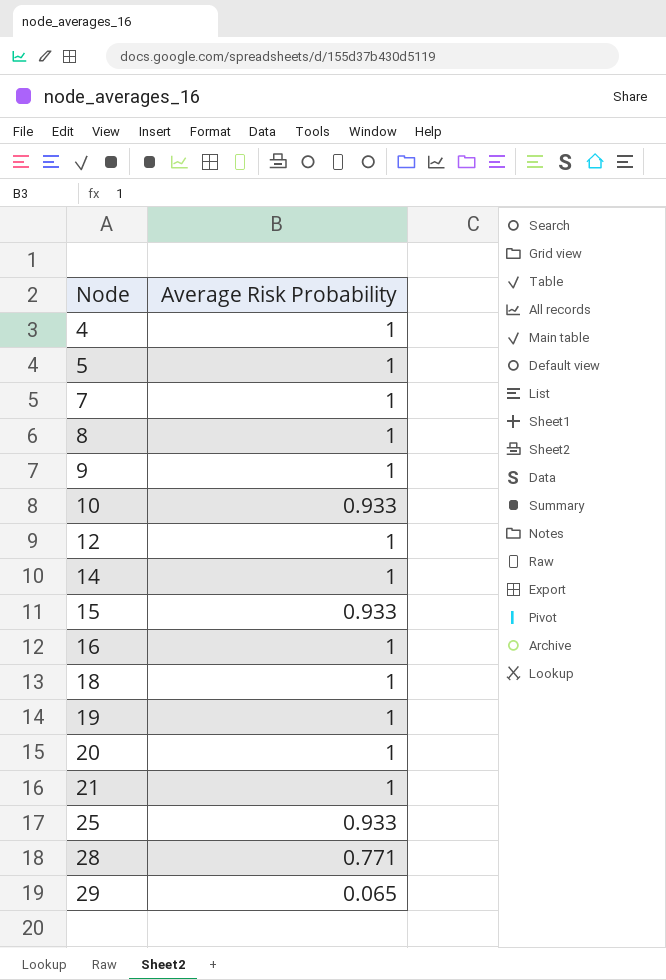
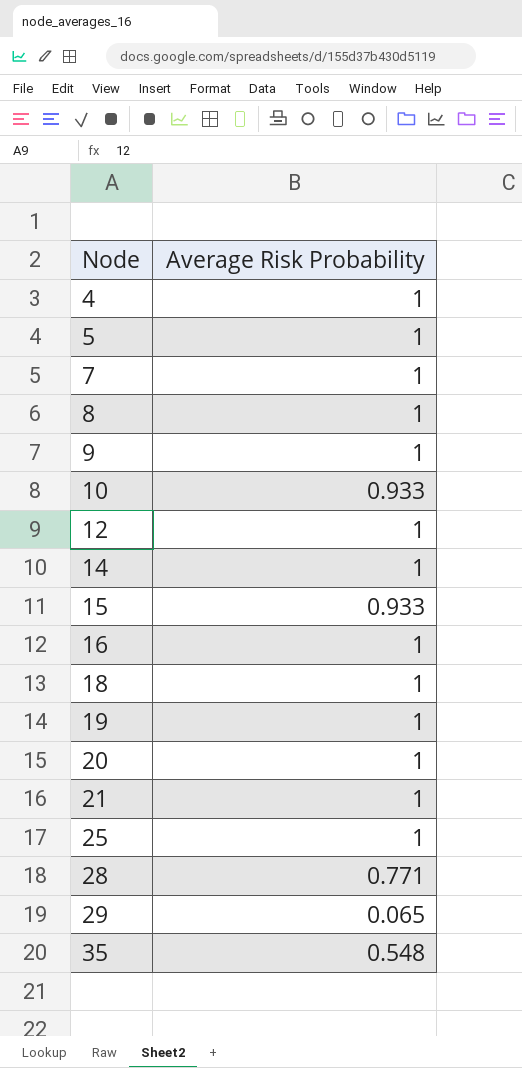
25 | Average Risk Probability: 0.933 -> 1
row 35: none -> 0.548

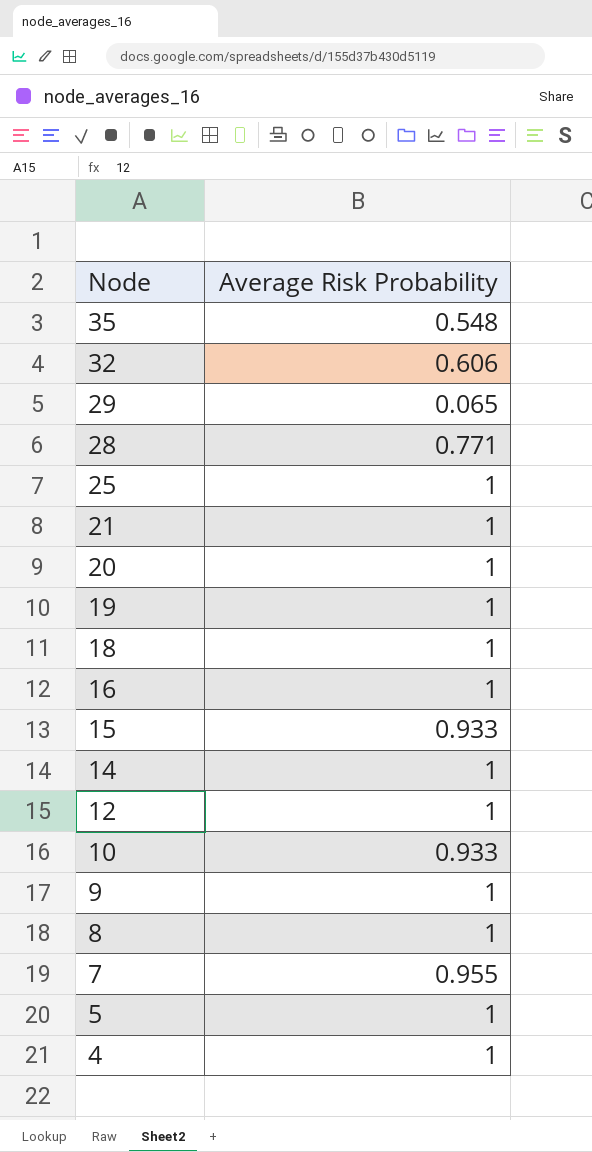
row order: Node ascending -> Node descending
row 32: none -> 0.606
7 | Average Risk Probability: 1 -> 0.955

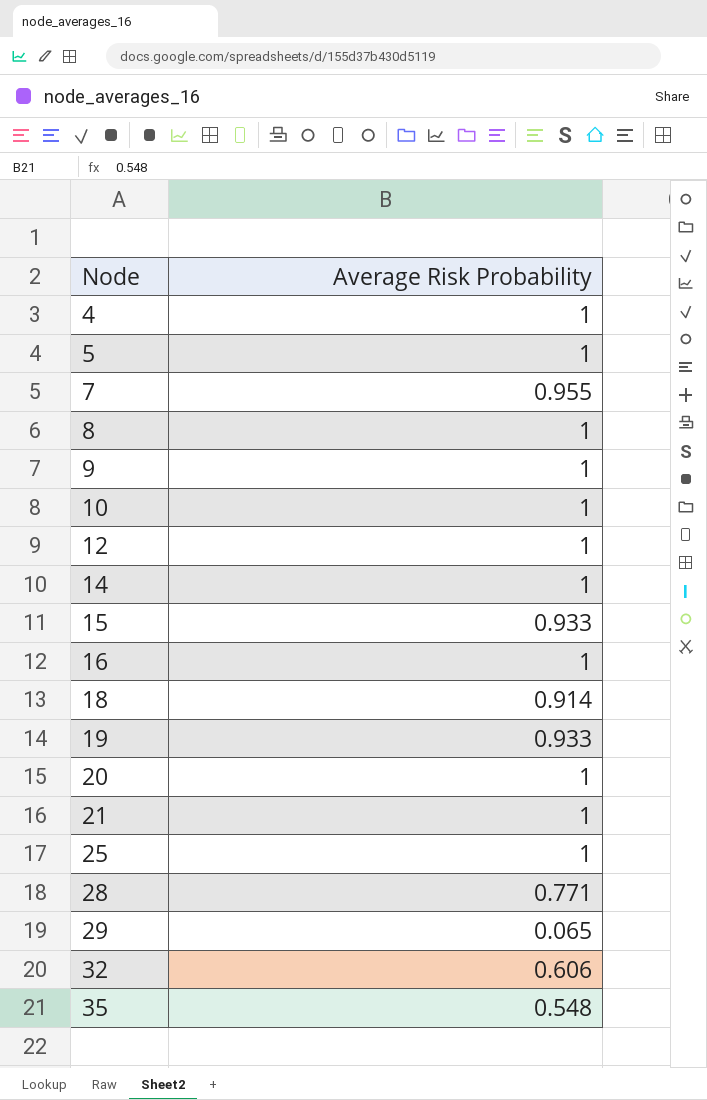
row order: Node descending -> Node ascending
10 | Average Risk Probability: 0.933 -> 1
18 | Average Risk Probability: 1 -> 0.914
19 | Average Risk Probability: 1 -> 0.933

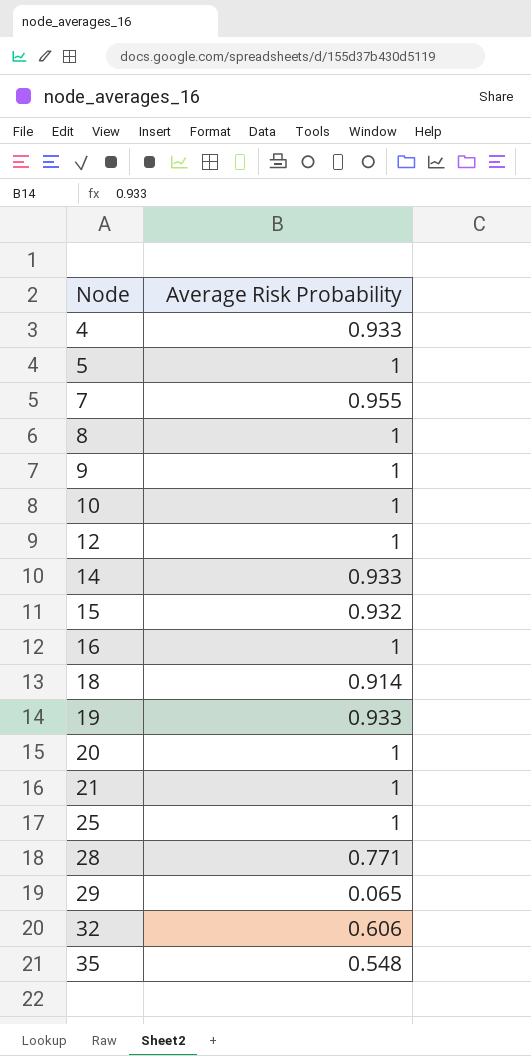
4 | Average Risk Probability: 1 -> 0.933
14 | Average Risk Probability: 1 -> 0.933
15 | Average Risk Probability: 0.933 -> 0.932

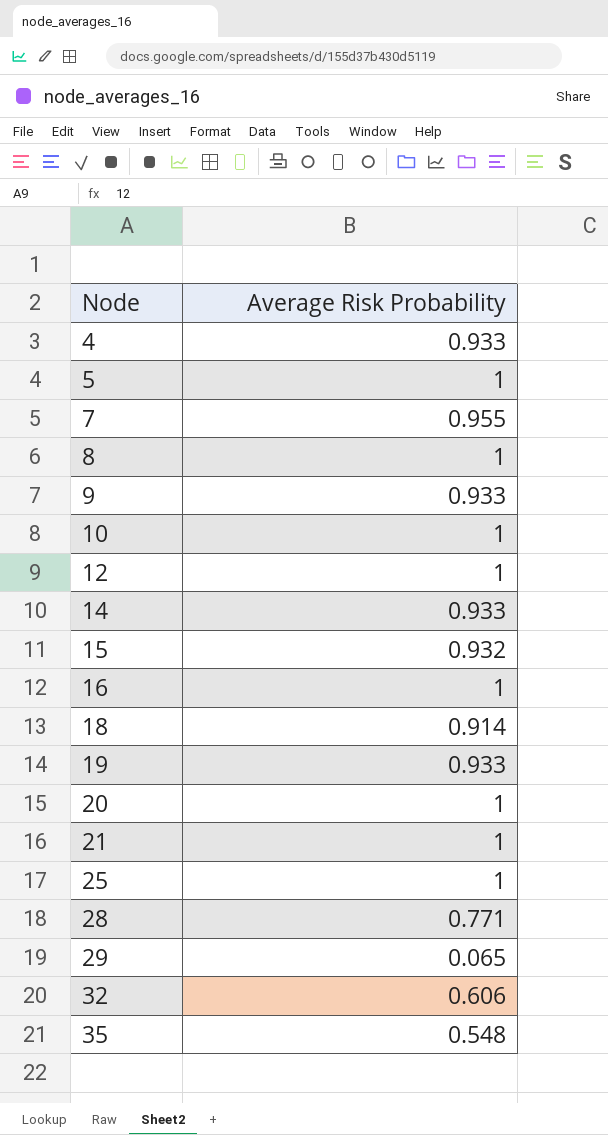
9 | Average Risk Probability: 1 -> 0.933

